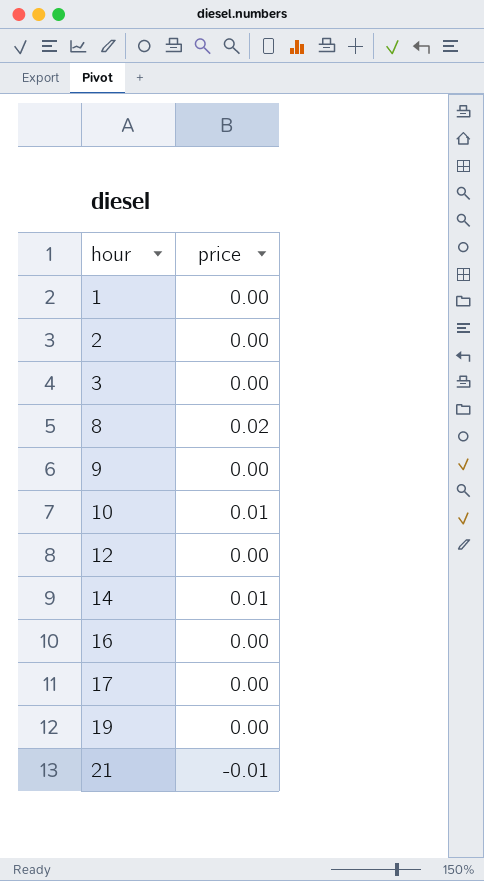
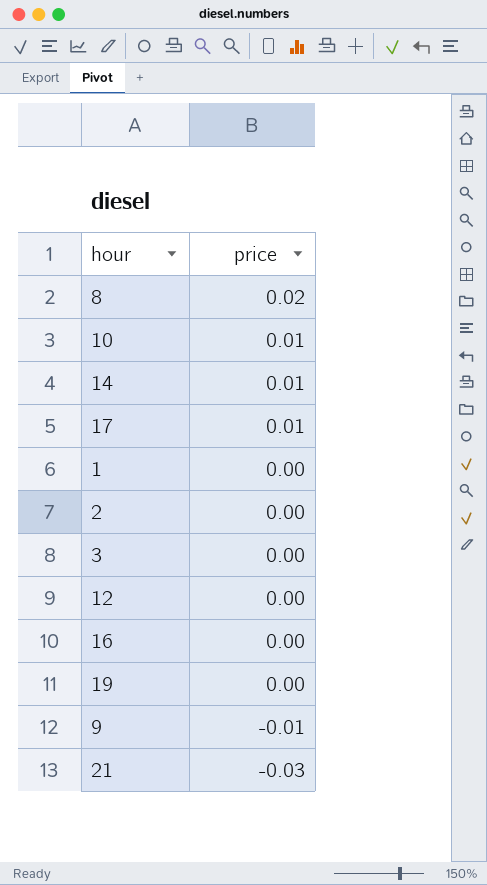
row order: hour ascending -> price descending
17 | price: 0.00 -> 0.01
9 | price: 0.00 -> -0.01
21 | price: -0.01 -> -0.03

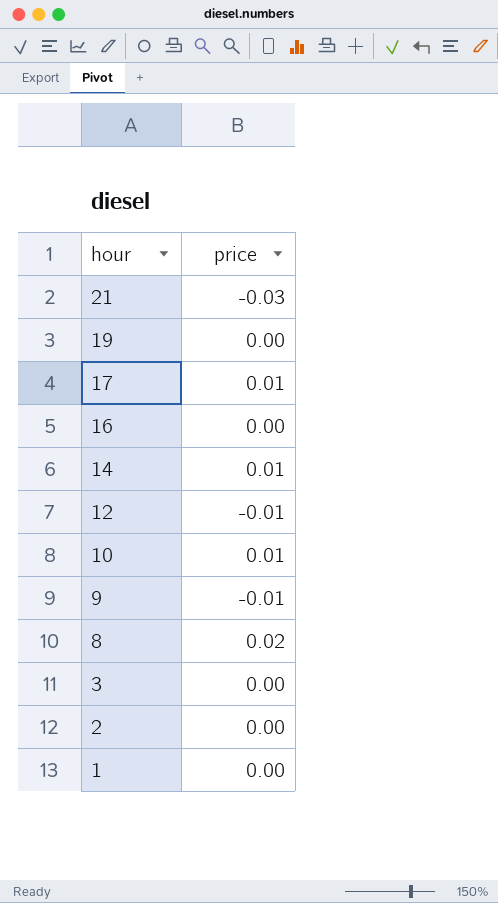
row order: price descending -> hour descending
12 | price: 0.00 -> -0.01

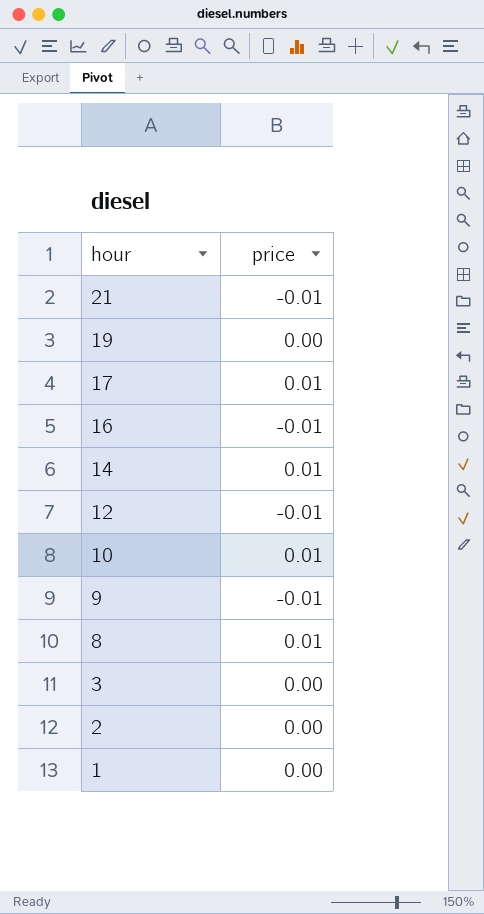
21 | price: -0.03 -> -0.01
16 | price: 0.00 -> -0.01
8 | price: 0.02 -> 0.01

